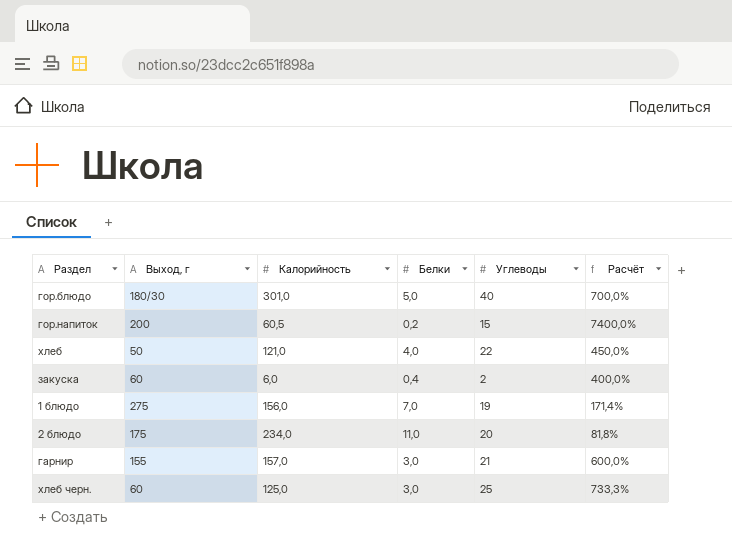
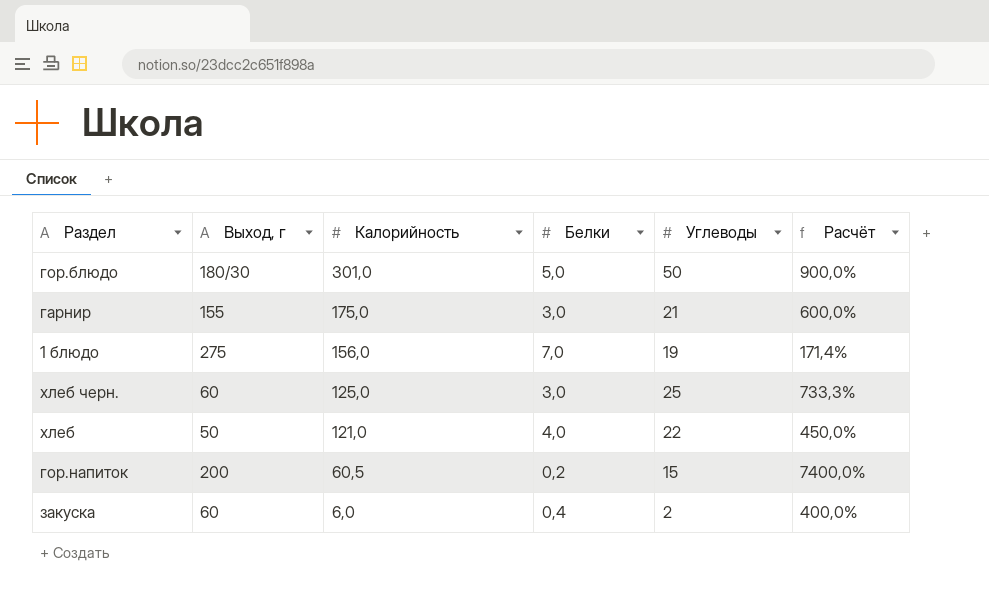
row order: none -> Калорийность descending
row 2 блюдо: 175 | 234,0 | 11,0 | 20 | 81,8% -> none
гор.блюдо | Углеводы: 40 -> 50
гор.блюдо | Расчёт: 700,0% -> 900,0%
гарнир | Калорийность: 157,0 -> 175,0

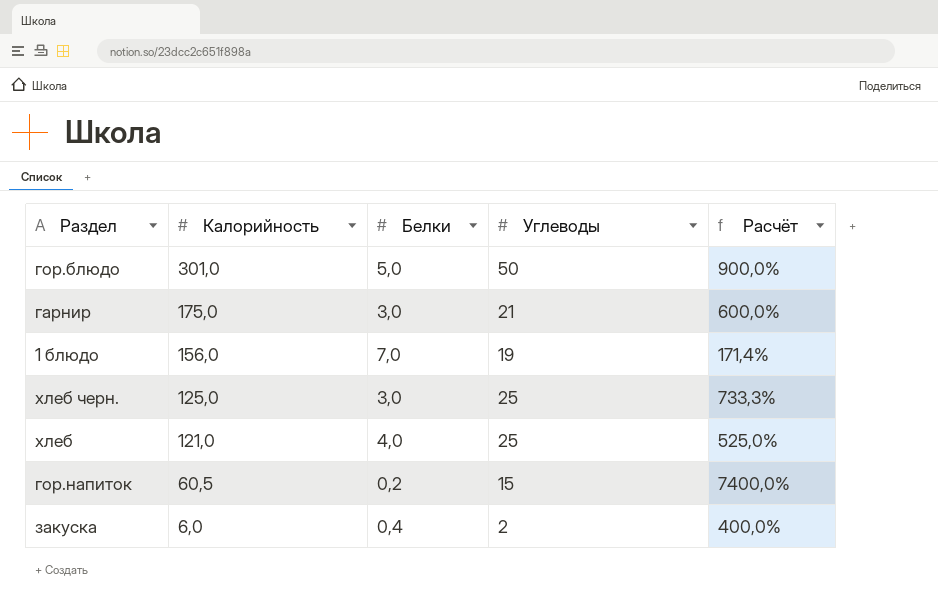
column Выход, г | position: 2 -> none
хлеб | Углеводы: 22 -> 25
хлеб | Расчёт: 450,0% -> 525,0%

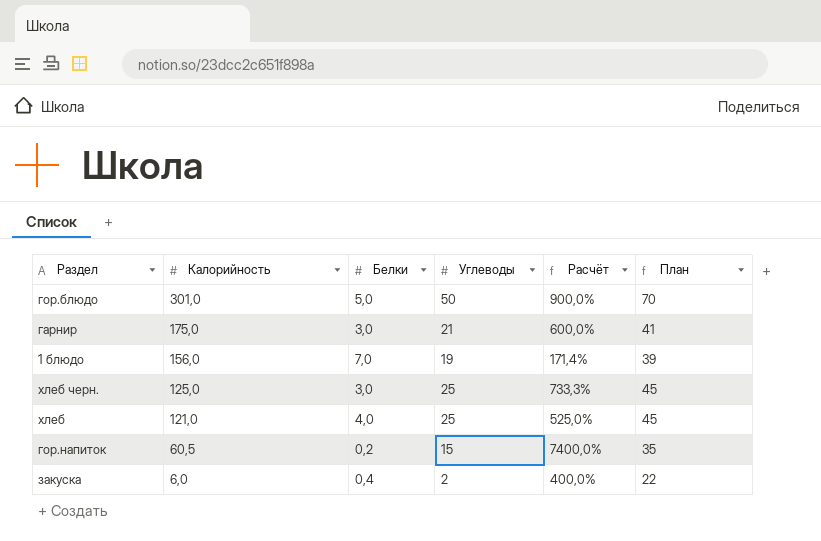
column План | formula: none -> [Углеводы] + 20

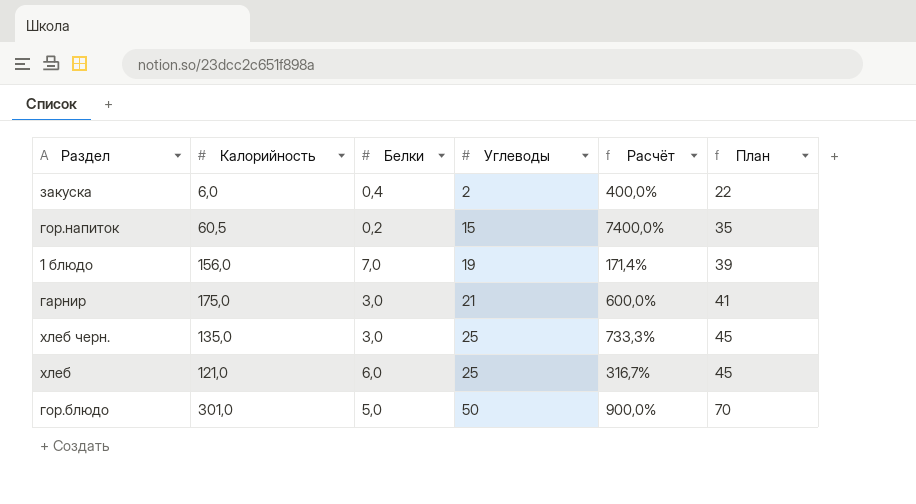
row order: Калорийность descending -> Углеводы ascending
хлеб черн. | Калорийность: 125,0 -> 135,0
хлеб | Белки: 4,0 -> 6,0
хлеб | Расчёт: 525,0% -> 316,7%

